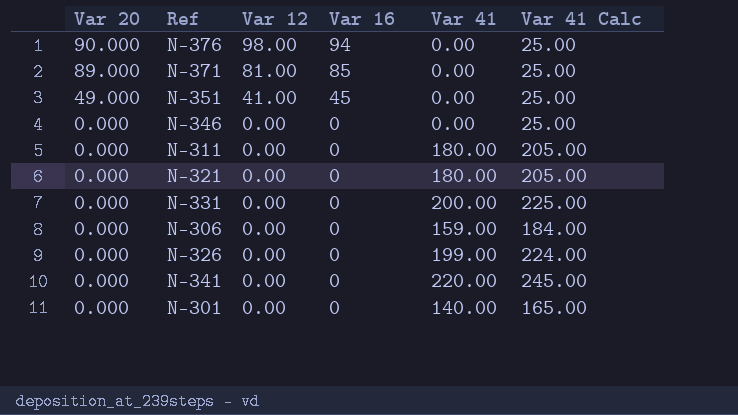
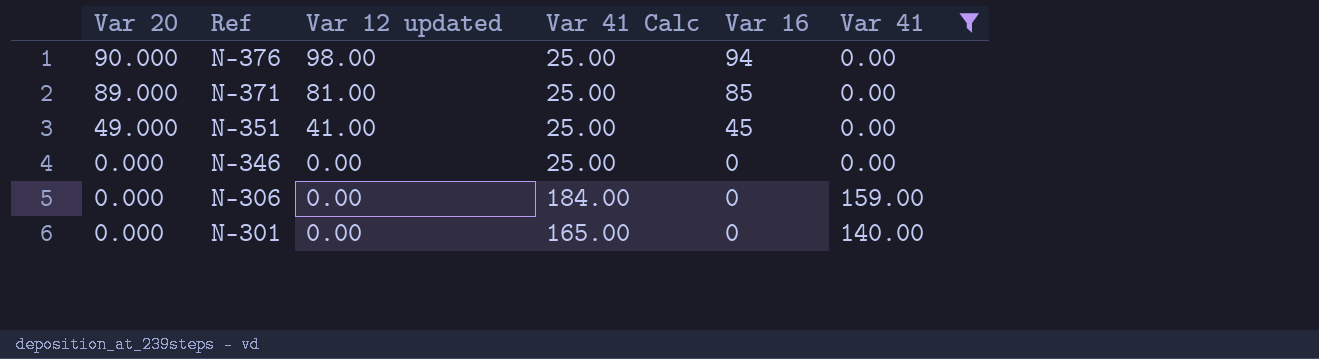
filter: none -> Var 41 <= 159.00
column name: Var 12 -> Var 12 updated
column Var 41 Calc | position: 6 -> 4

